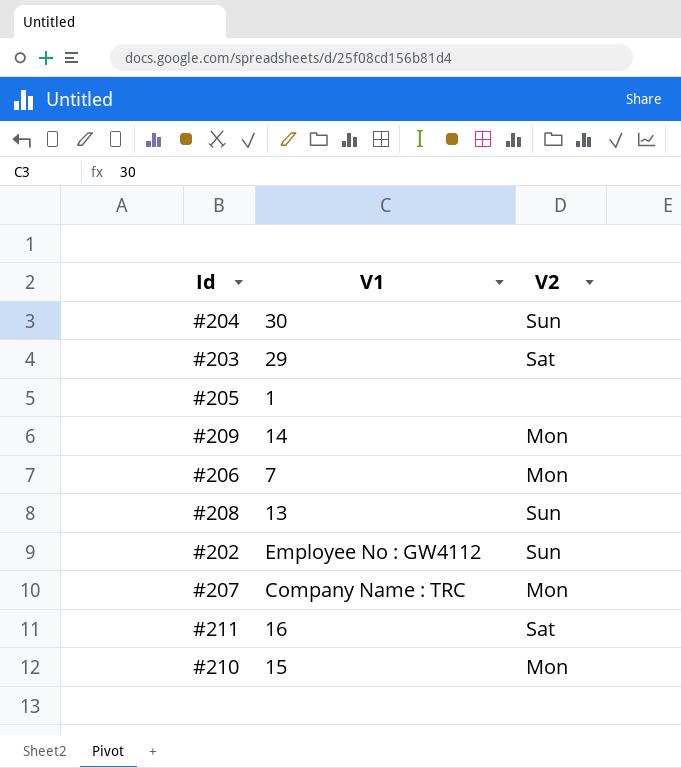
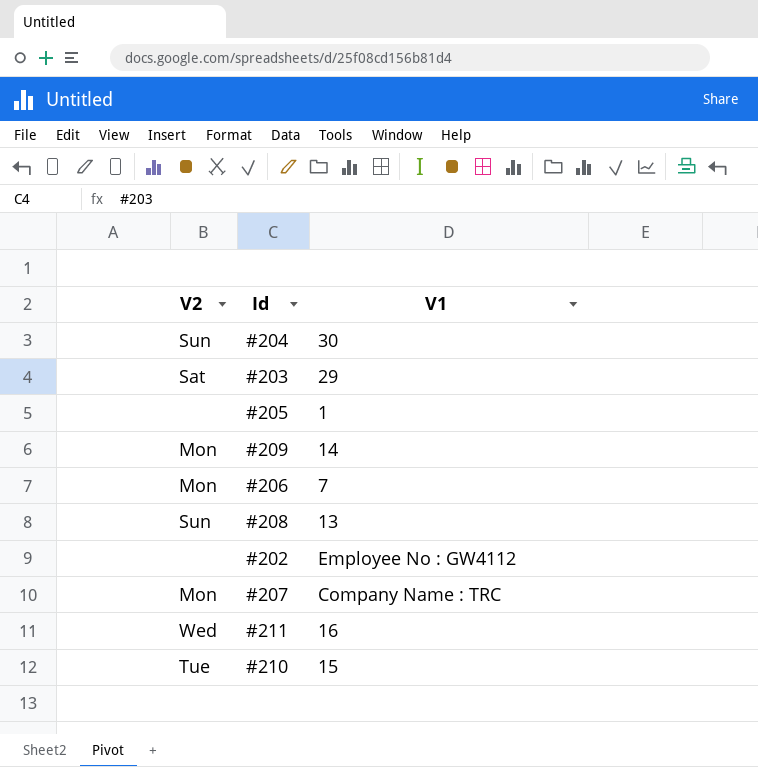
column V2 | position: 3 -> 1
#202 | V2: Sun -> none
#211 | V2: Sat -> Wed
#210 | V2: Mon -> Tue

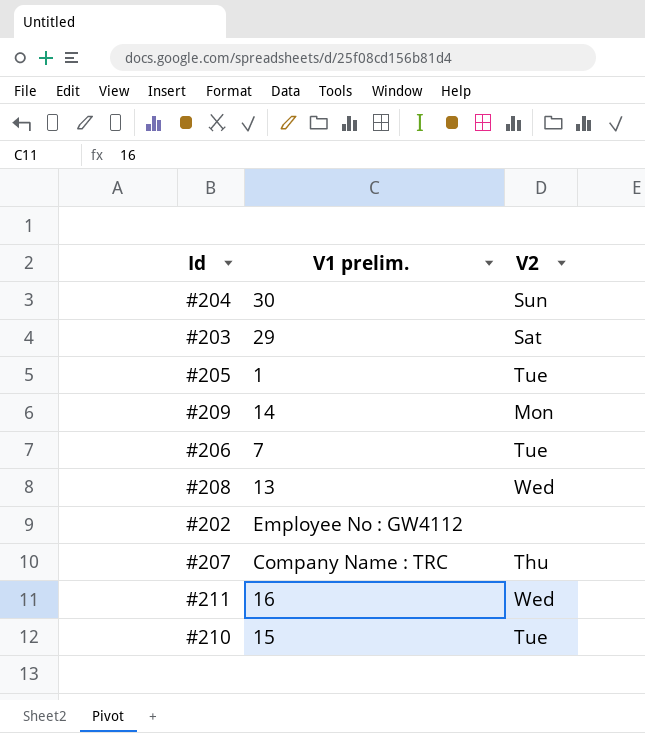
column name: V1 -> V1 prelim.
column V2 | position: 1 -> 3
#205 | V2: none -> Tue
#206 | V2: Mon -> Tue
#208 | V2: Sun -> Wed
#207 | V2: Mon -> Thu

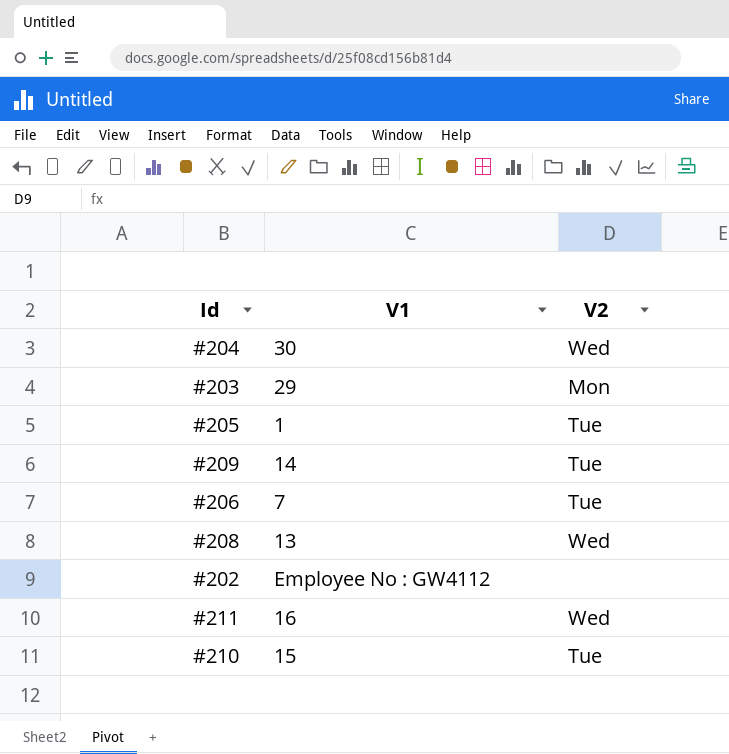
column name: V1 prelim. -> V1
row #207: Company Name : TRC | Thu -> none
#204 | V2: Sun -> Wed
#203 | V2: Sat -> Mon
#209 | V2: Mon -> Tue

